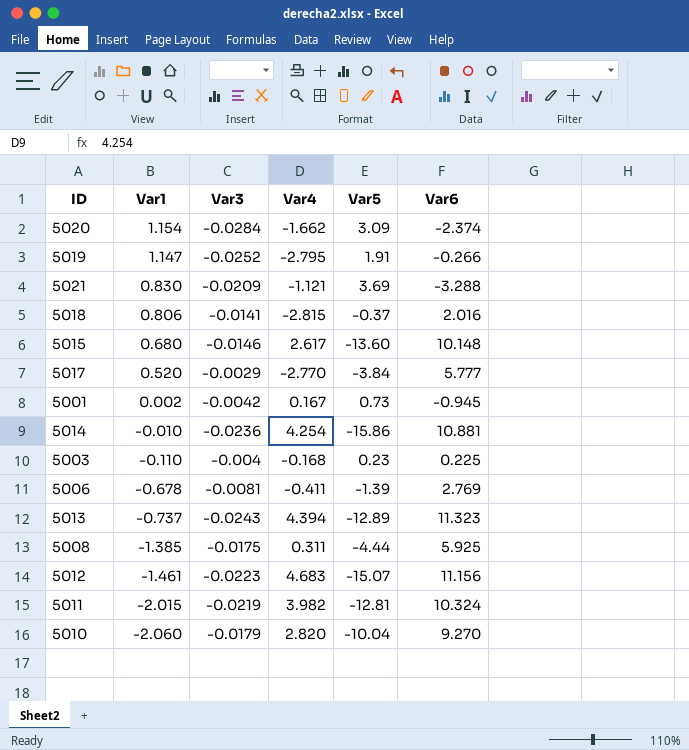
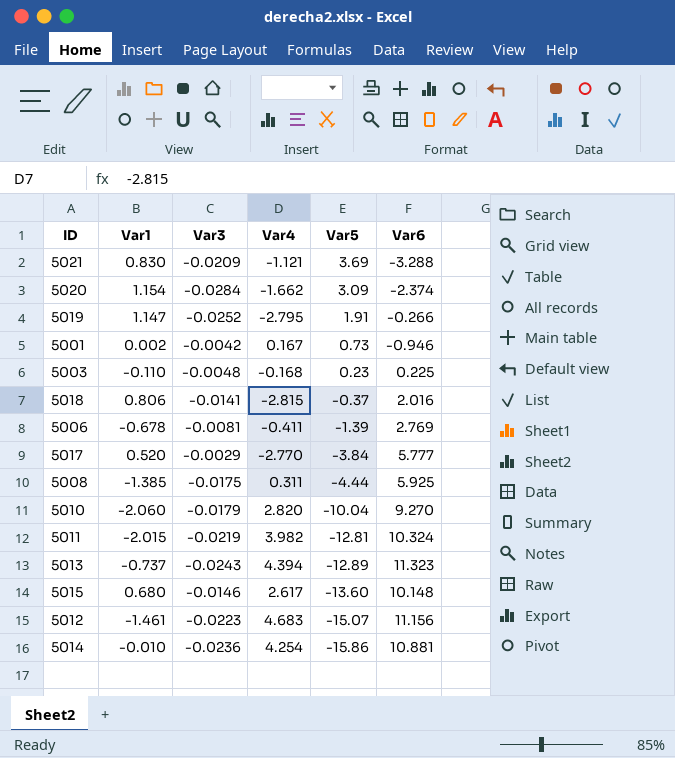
row order: Var1 descending -> Var5 descending
5001 | Var6: -0.945 -> -0.946
5003 | Var3: -0.004 -> -0.0048

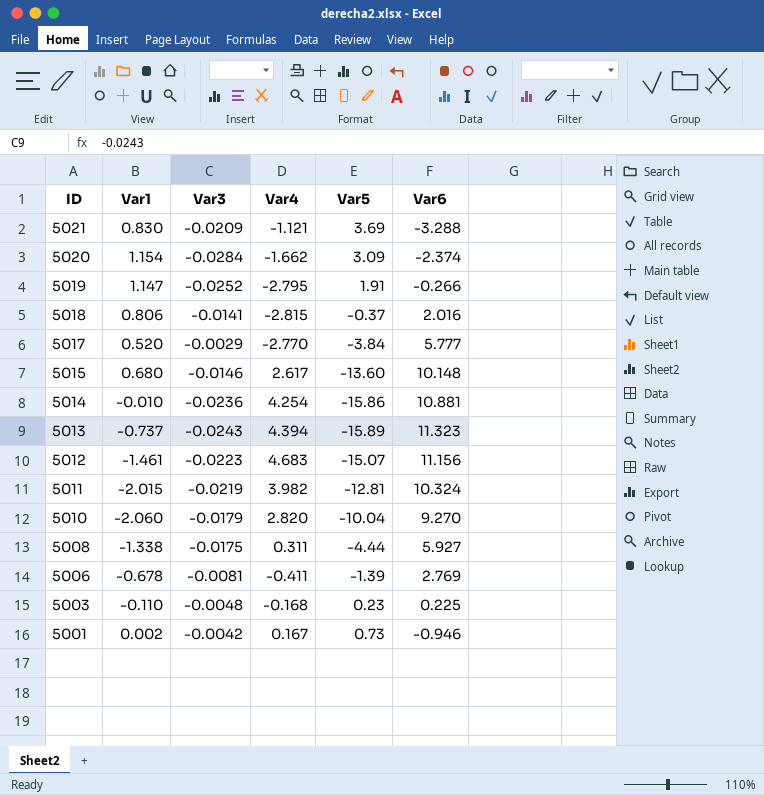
row order: Var5 descending -> ID descending
5013 | Var5: -12.89 -> -15.89
5008 | Var1: -1.385 -> -1.338
5008 | Var6: 5.925 -> 5.927

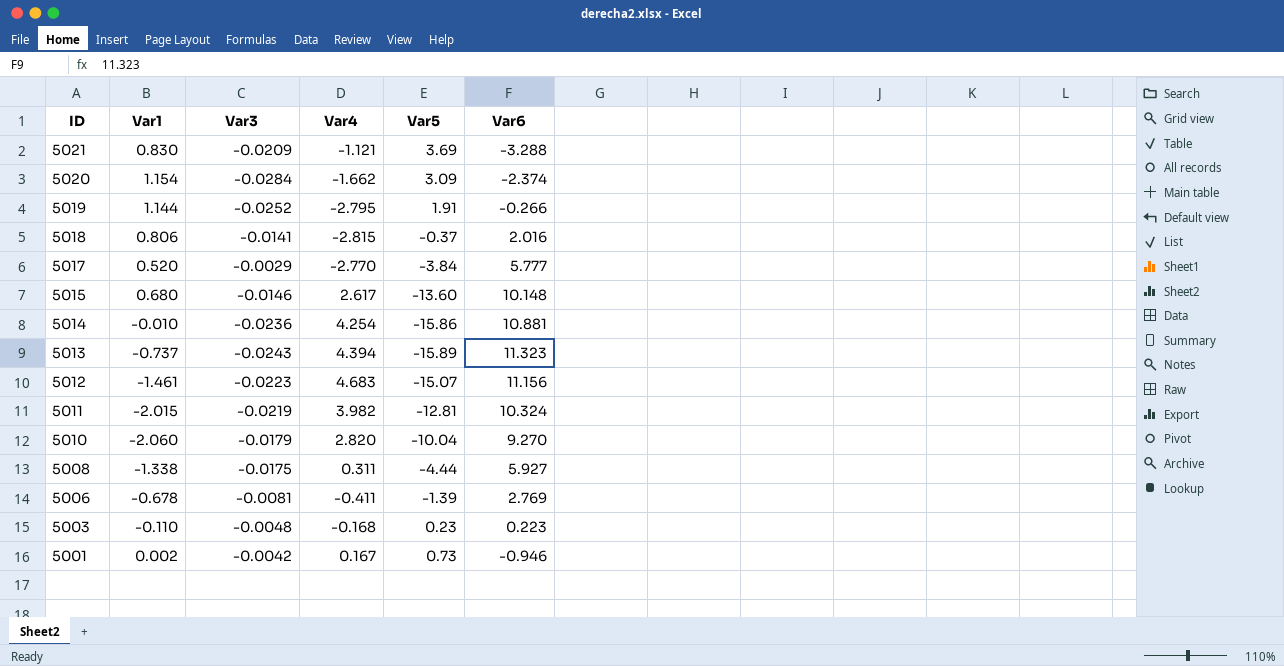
5019 | Var1: 1.147 -> 1.144
5003 | Var6: 0.225 -> 0.223

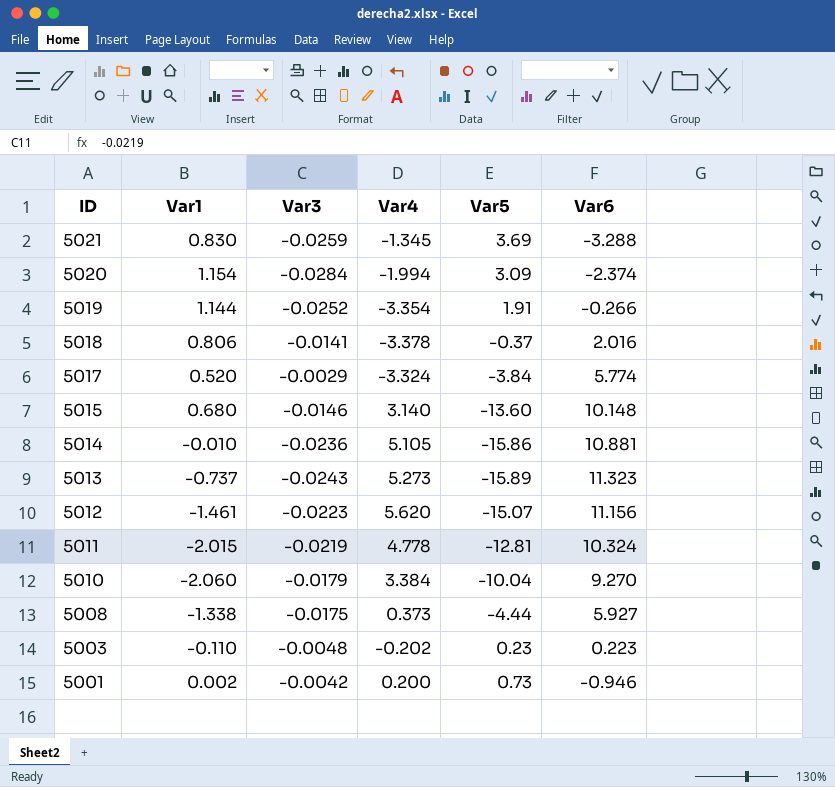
row 5006: -0.678 | -0.0081 | -0.411 | -1.39 | 2.769 -> none
5021 | Var3: -0.0209 -> -0.0259
5021 | Var4: -1.121 -> -1.345
5020 | Var4: -1.662 -> -1.994
5019 | Var4: -2.795 -> -3.354
5018 | Var4: -2.815 -> -3.378
5017 | Var4: -2.770 -> -3.324
5017 | Var6: 5.777 -> 5.774
5015 | Var4: 2.617 -> 3.140
5014 | Var4: 4.254 -> 5.105
5013 | Var4: 4.394 -> 5.273
5012 | Var4: 4.683 -> 5.620
5011 | Var4: 3.982 -> 4.778
5010 | Var4: 2.820 -> 3.384
5008 | Var4: 0.311 -> 0.373
5003 | Var4: -0.168 -> -0.202
5001 | Var4: 0.167 -> 0.200

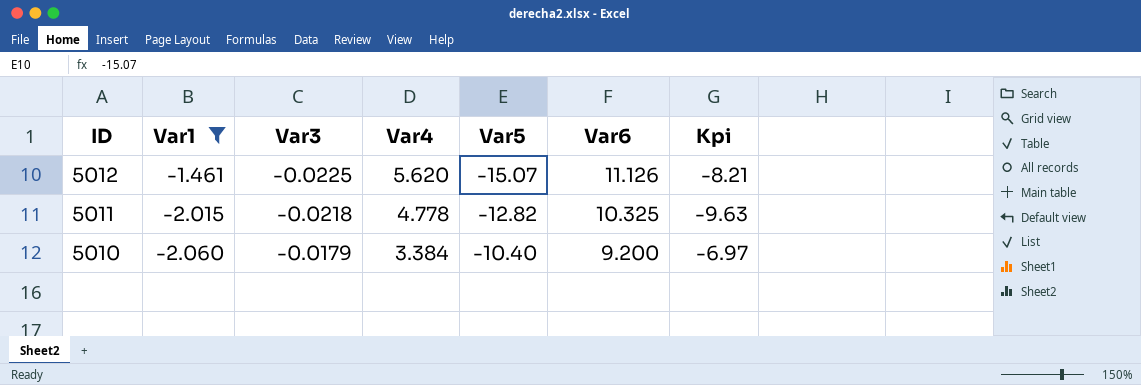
filter: none -> Var1 <= -1.461
column Kpi | formula: none -> [Var1] * [Var4]
5012 | Var3: -0.0223 -> -0.0225
5012 | Var6: 11.156 -> 11.126
5011 | Var3: -0.0219 -> -0.0218
5011 | Var5: -12.81 -> -12.82
5011 | Var6: 10.324 -> 10.325
5010 | Var5: -10.04 -> -10.40
5010 | Var6: 9.270 -> 9.200

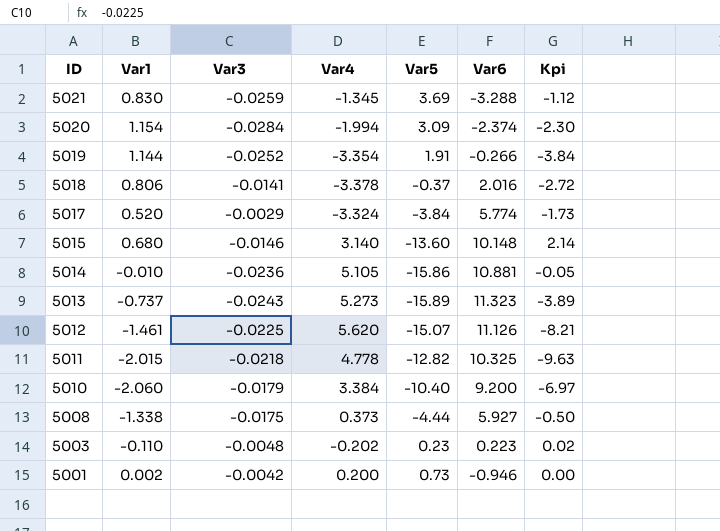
filter: Var1 <= -1.461 -> none

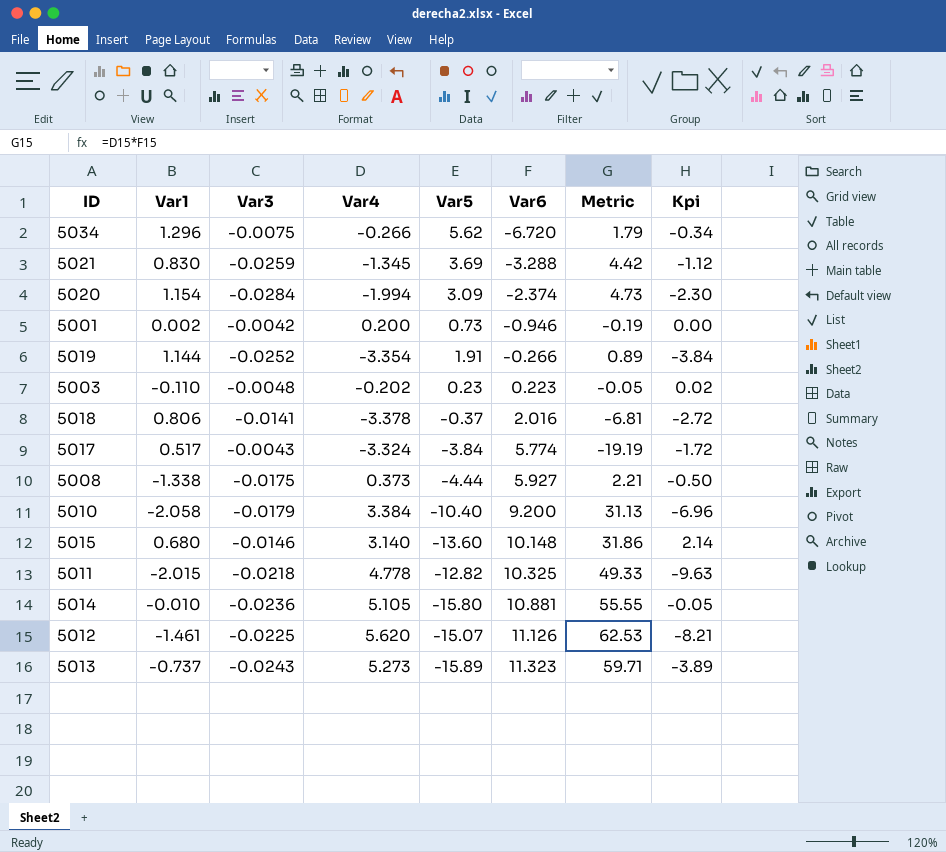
row order: ID descending -> Var6 ascending
column Metric | formula: none -> [Var4] * [Var6]
row 5034: none -> 1.296 | -0.0075 | -0.266 | 5.62 | -6.720 | 1.79 | -0.34
5017 | Var1: 0.520 -> 0.517
5017 | Var3: -0.0029 -> -0.0043
5017 | Kpi: -1.73 -> -1.72
5010 | Var1: -2.060 -> -2.058
5010 | Kpi: -6.97 -> -6.96
5014 | Var5: -15.86 -> -15.80

